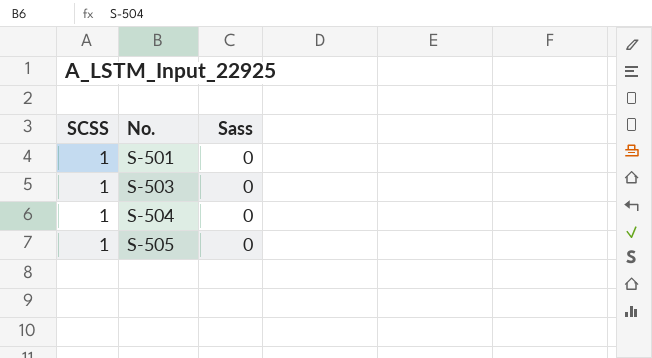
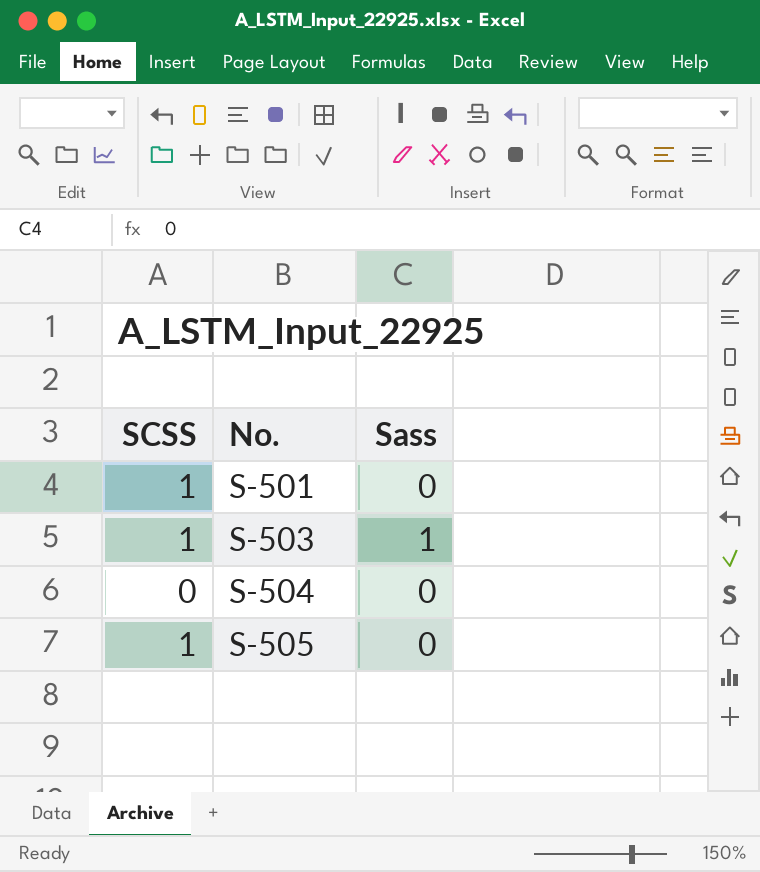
S-503 | Sass: 0 -> 1
S-504 | SCSS: 1 -> 0

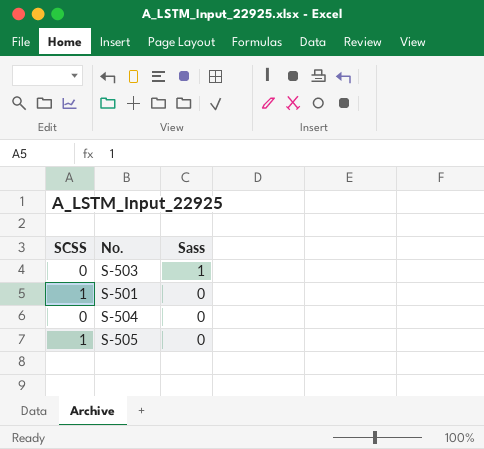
row order: No. ascending -> Sass descending
S-503 | SCSS: 1 -> 0

